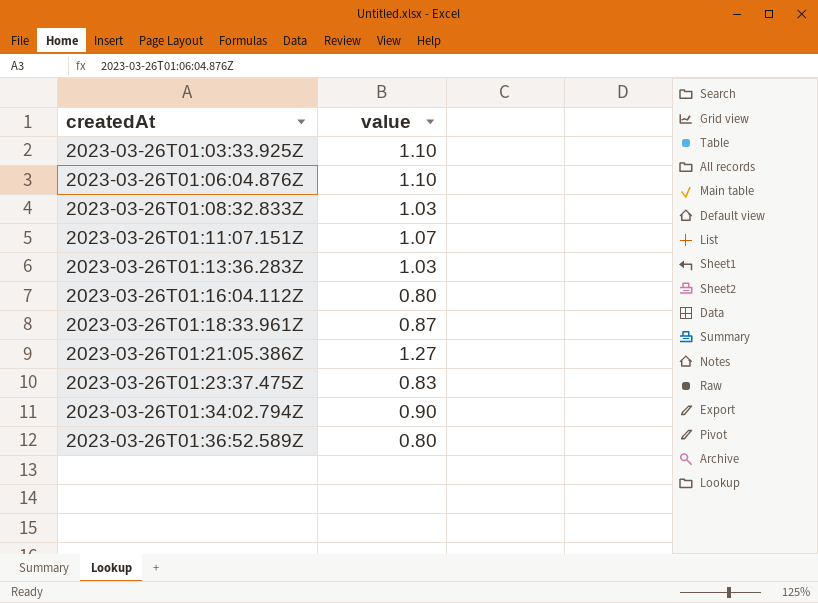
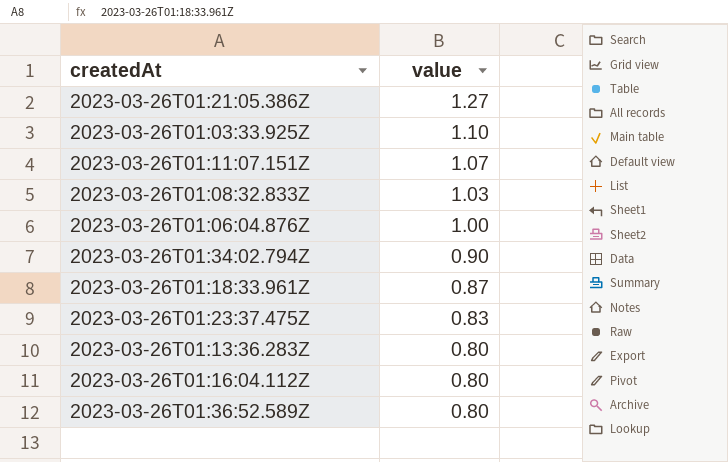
row order: createdAt ascending -> value descending
2023-03-26T01:06:04.876Z | value: 1.10 -> 1.00
2023-03-26T01:13:36.283Z | value: 1.03 -> 0.80

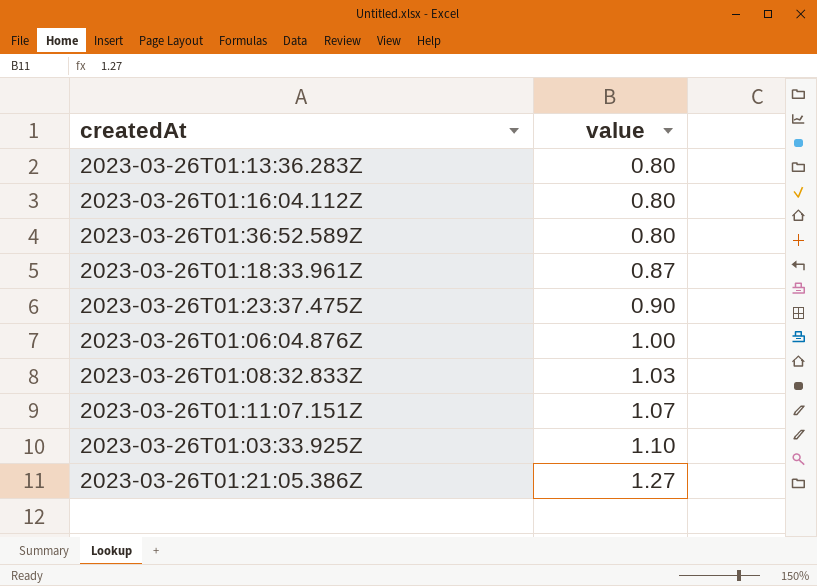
row order: value descending -> value ascending
row 2023-03-26T01:34:02.794Z: 0.90 -> none
2023-03-26T01:23:37.475Z | value: 0.83 -> 0.90

